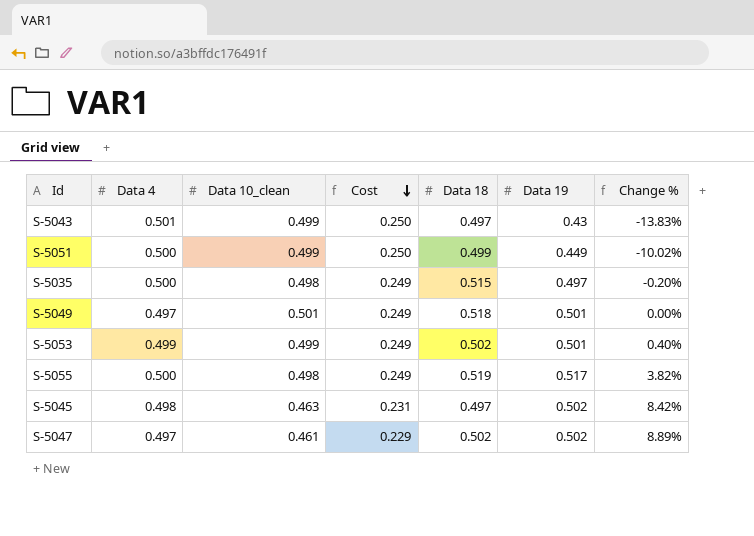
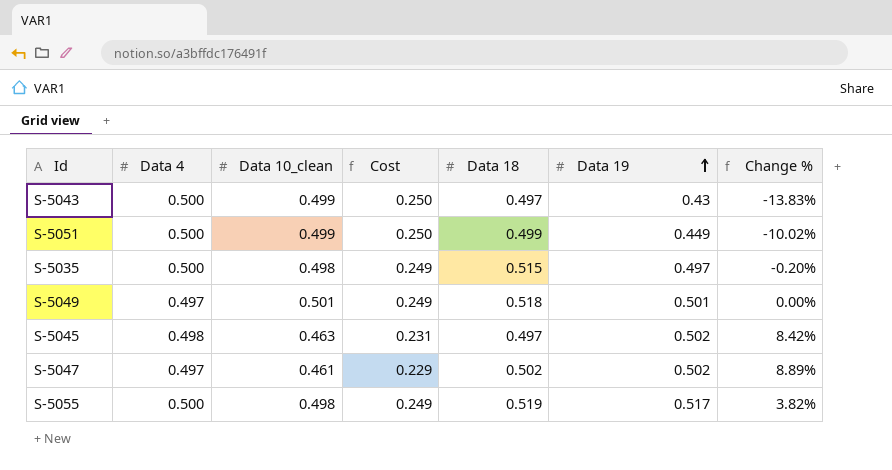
row order: Cost descending -> Data 19 ascending
row S-5053: 0.499 | 0.499 | 0.249 | 0.502 | 0.501 | 0.40% -> none
S-5043 | Data 4: 0.501 -> 0.500

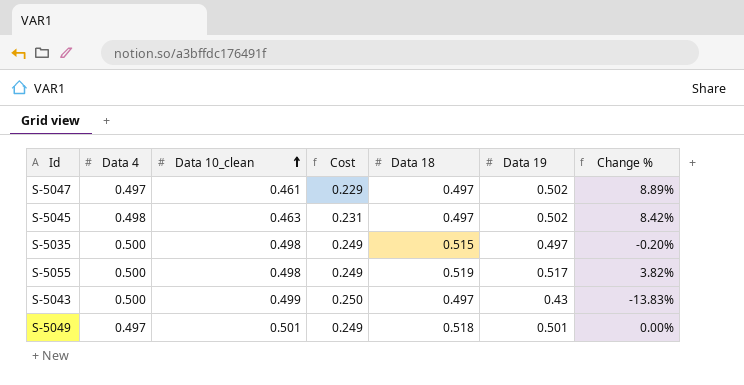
row order: Data 19 ascending -> Data 10_clean ascending
row S-5051: 0.500 | 0.499 | 0.250 | 0.499 | 0.449 | -10.02% -> none
S-5047 | Data 18: 0.502 -> 0.497

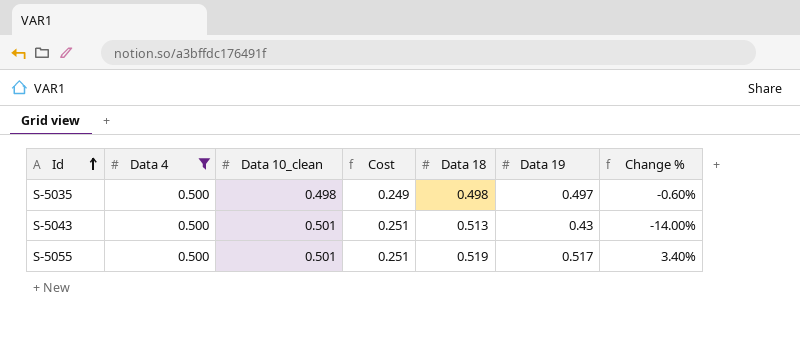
filter: none -> Data 4 = 0.500
row order: Data 10_clean ascending -> Id ascending
column Change % | formula: ([Data 19] - [Data 10_clean]) / [Data 10_clean] -> ([Data 19] - [Data 4]) / [Data 4]
S-5035 | Data 18: 0.515 -> 0.498
S-5043 | Data 10_clean: 0.499 -> 0.501
S-5043 | Cost: 0.250 -> 0.251
S-5043 | Data 18: 0.497 -> 0.513
S-5055 | Data 10_clean: 0.498 -> 0.501
S-5055 | Cost: 0.249 -> 0.251

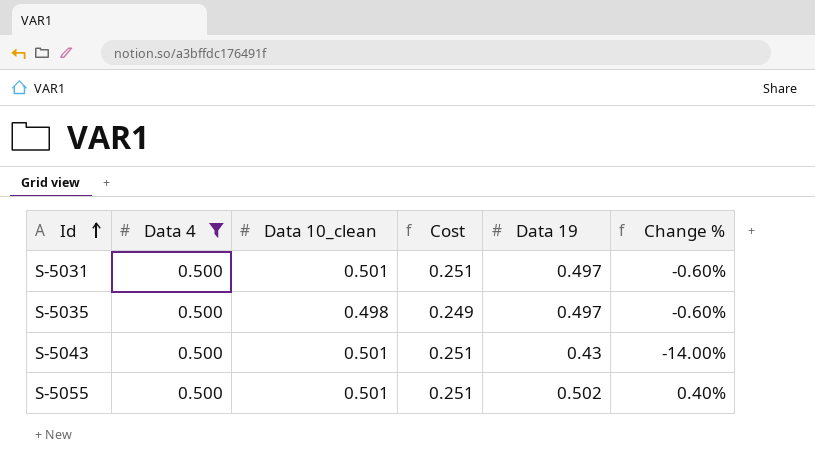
column Data 18 | position: 5 -> none
row S-5031: none -> 0.500 | 0.501 | 0.251 | 0.497 | -0.60%
S-5055 | Data 19: 0.517 -> 0.502
S-5055 | Change %: 3.40% -> 0.40%

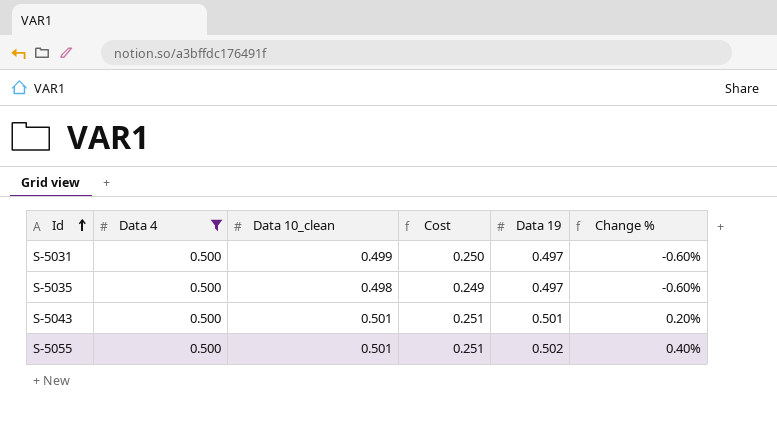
S-5031 | Data 10_clean: 0.501 -> 0.499
S-5031 | Cost: 0.251 -> 0.250
S-5043 | Data 19: 0.43 -> 0.501
S-5043 | Change %: -14.00% -> 0.20%

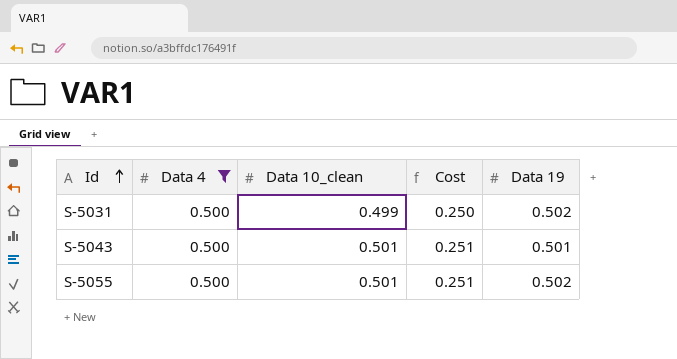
column Change % | formula: ([Data 19] - [Data 4]) / [Data 4] -> none
row S-5035: 0.500 | 0.498 | 0.249 | 0.497 | -0.60% -> none
S-5031 | Data 19: 0.497 -> 0.502

